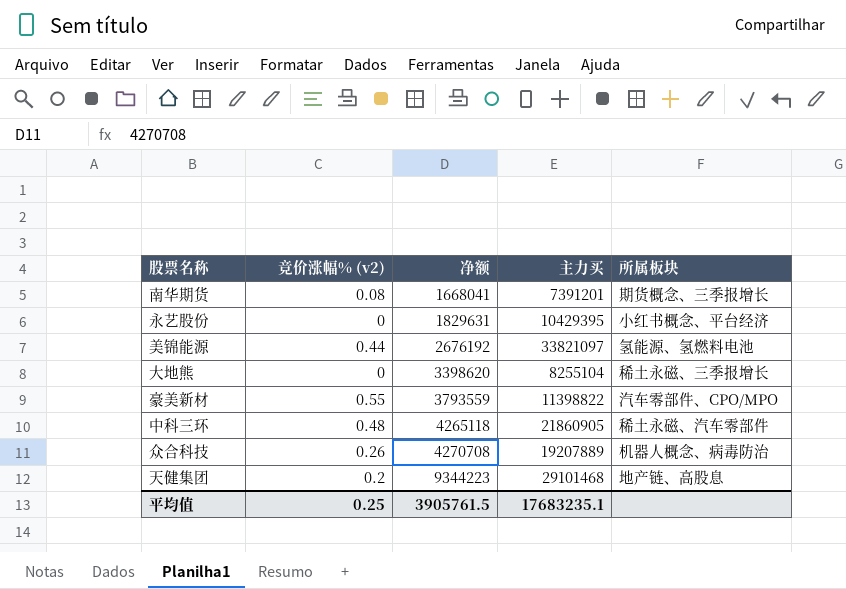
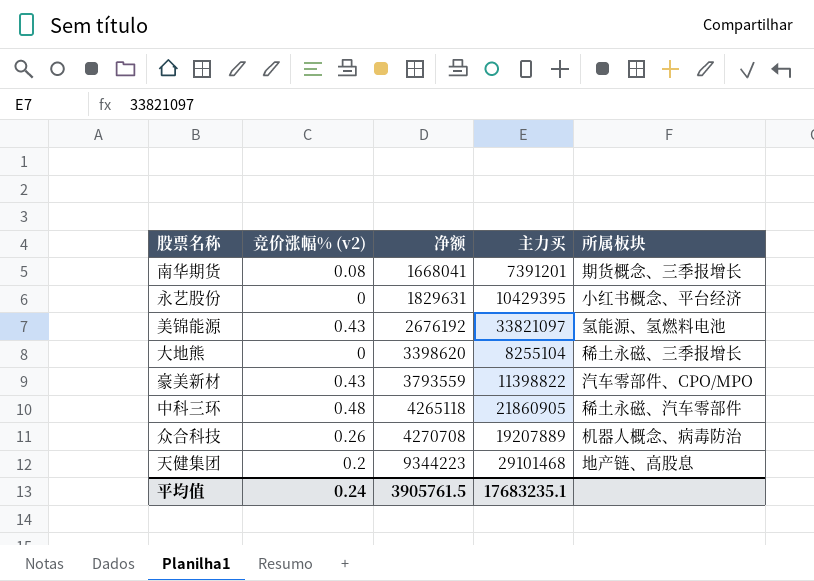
美锦能源 | 竞价涨幅% (v2): 0.44 -> 0.43
豪美新材 | 竞价涨幅% (v2): 0.55 -> 0.43
平均值 | 竞价涨幅% (v2): 0.25 -> 0.24

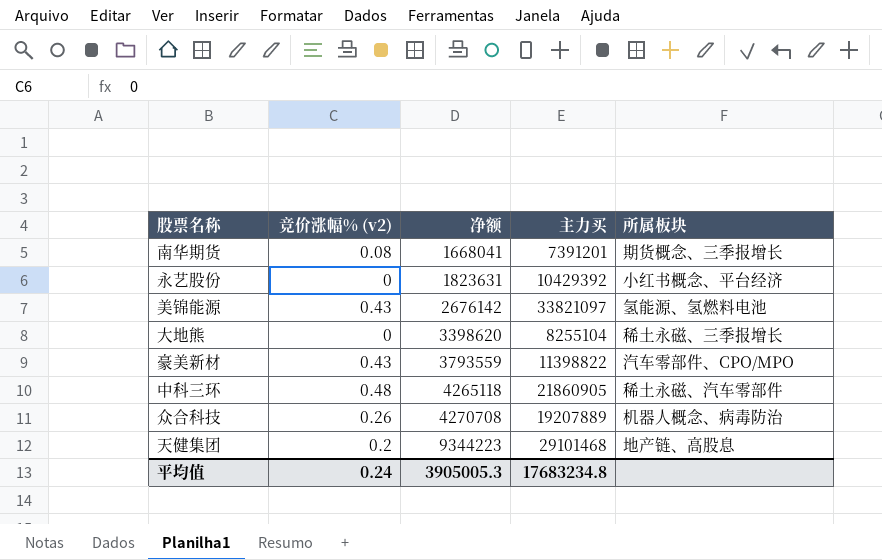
永艺股份 | 净额: 1829631 -> 1823631
永艺股份 | 主力买: 10429395 -> 10429392
美锦能源 | 净额: 2676192 -> 2676142
平均值 | 净额: 3905761.5 -> 3905005.3
平均值 | 主力买: 17683235.1 -> 17683234.8

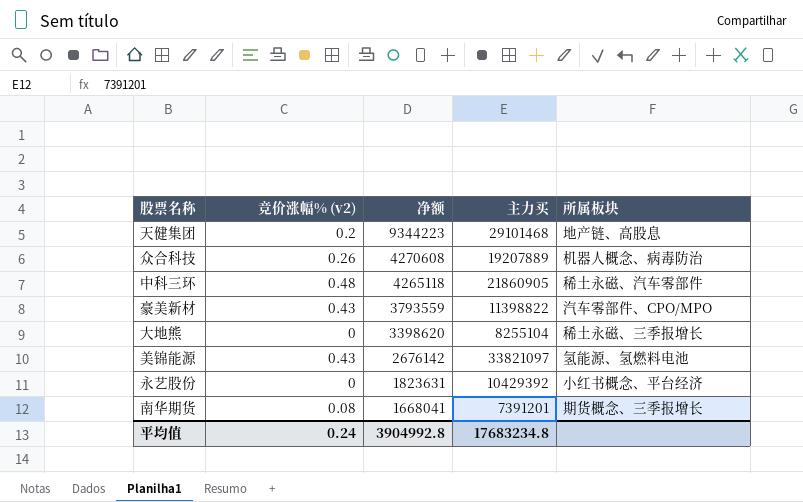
row order: 净额 ascending -> 净额 descending
众合科技 | 净额: 4270708 -> 4270608
平均值 | 净额: 3905005.3 -> 3904992.8

